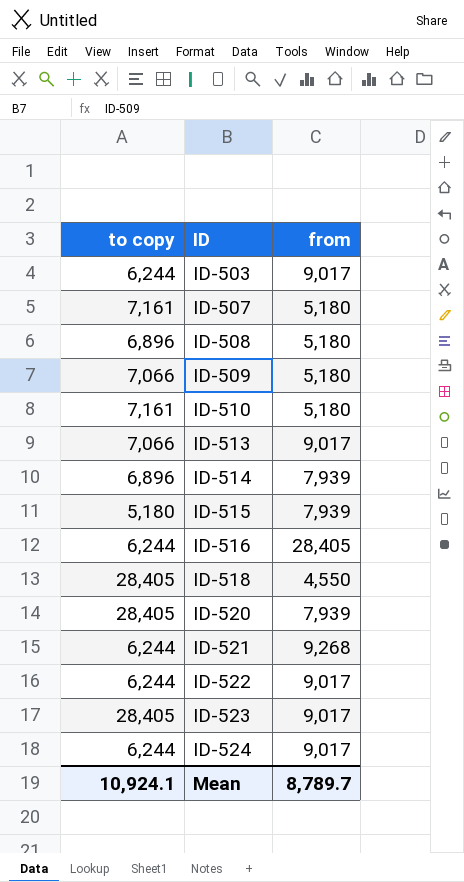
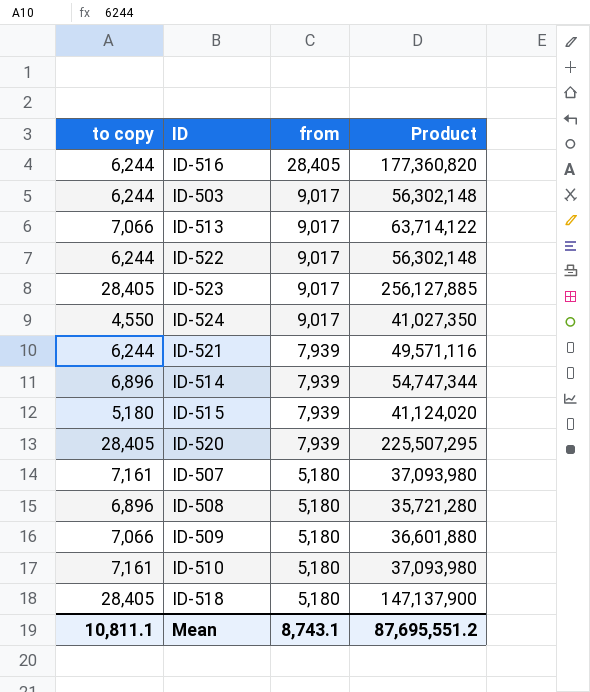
row order: ID ascending -> from descending
column Product | formula: none -> [to copy] * [from]
ID-524 | to copy: 6,244 -> 4,550
ID-521 | from: 9,268 -> 7,939
ID-518 | from: 4,550 -> 5,180
Mean | to copy: 10,924.1 -> 10,811.1
Mean | from: 8,789.7 -> 8,743.1

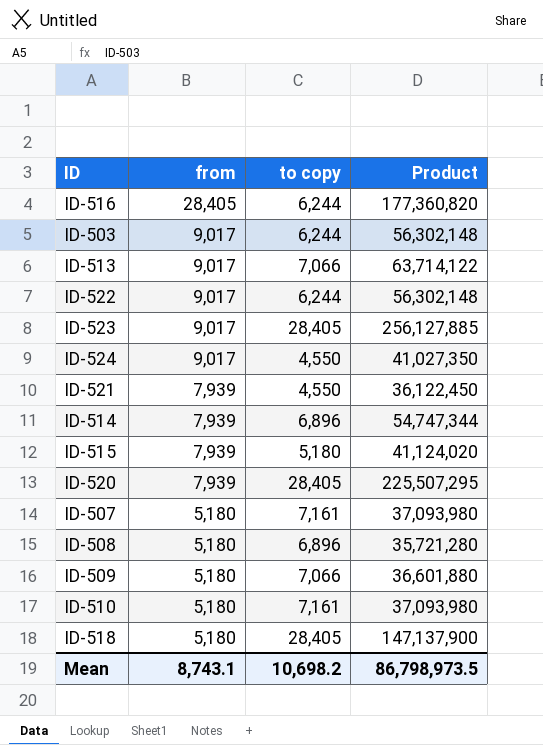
column to copy | position: 1 -> 3
ID-521 | to copy: 6,244 -> 4,550
ID-521 | Product: 49,571,116 -> 36,122,450
Mean | to copy: 10,811.1 -> 10,698.2
Mean | Product: 87,695,551.2 -> 86,798,973.5

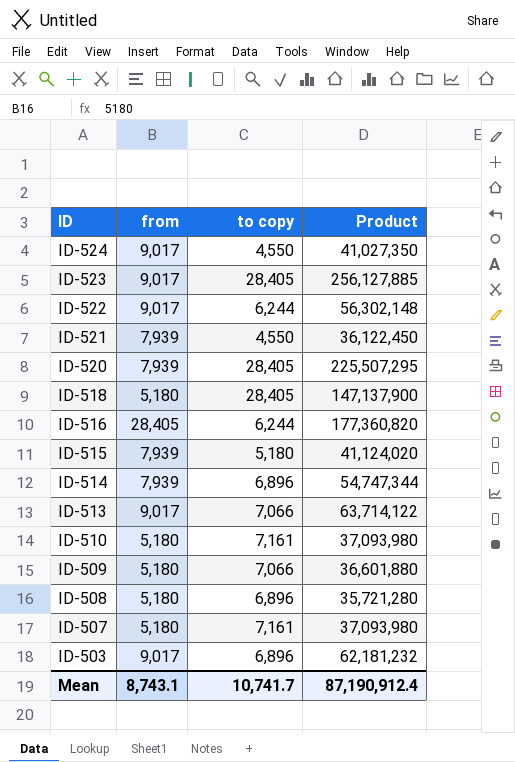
row order: from descending -> ID descending
ID-503 | to copy: 6,244 -> 6,896
ID-503 | Product: 56,302,148 -> 62,181,232
Mean | to copy: 10,698.2 -> 10,741.7
Mean | Product: 86,798,973.5 -> 87,190,912.4

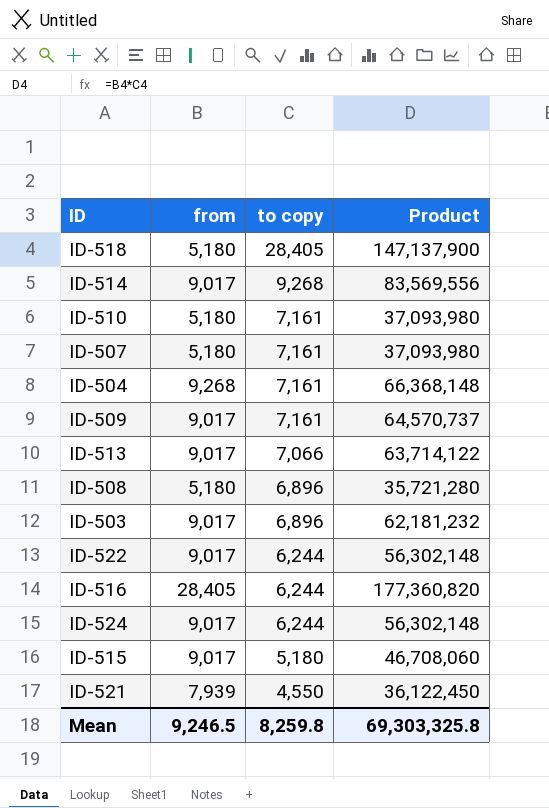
row order: ID descending -> to copy descending
row ID-523: 9,017 | 28,405 | 256,127,885 -> none
row ID-520: 7,939 | 28,405 | 225,507,295 -> none
ID-514 | from: 7,939 -> 9,017
ID-514 | to copy: 6,896 -> 9,268
ID-514 | Product: 54,747,344 -> 83,569,556
row ID-504: none -> 9,268 | 7,161 | 66,368,148
ID-509 | from: 5,180 -> 9,017
ID-509 | to copy: 7,066 -> 7,161
ID-509 | Product: 36,601,880 -> 64,570,737
ID-524 | to copy: 4,550 -> 6,244
ID-524 | Product: 41,027,350 -> 56,302,148
ID-515 | from: 7,939 -> 9,017
ID-515 | Product: 41,124,020 -> 46,708,060
Mean | from: 8,743.1 -> 9,246.5
Mean | to copy: 10,741.7 -> 8,259.8
Mean | Product: 87,190,912.4 -> 69,303,325.8

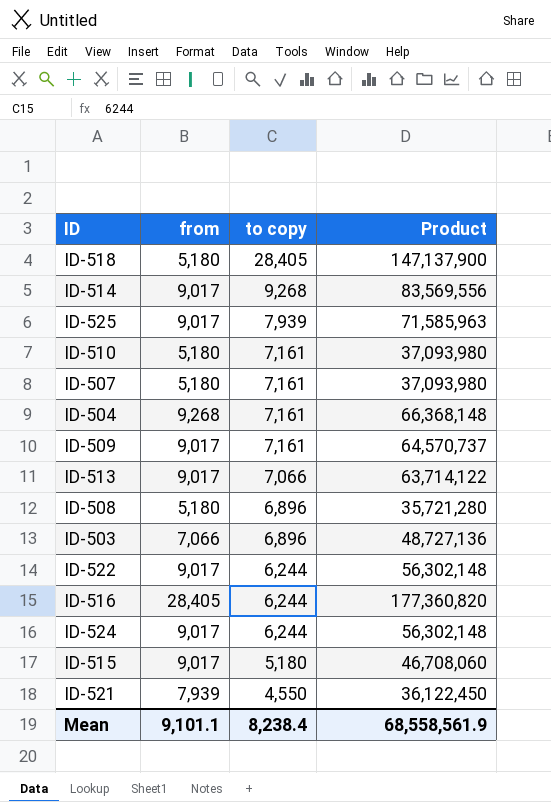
row ID-525: none -> 9,017 | 7,939 | 71,585,963
ID-503 | from: 9,017 -> 7,066
ID-503 | Product: 62,181,232 -> 48,727,136
Mean | from: 9,246.5 -> 9,101.1
Mean | to copy: 8,259.8 -> 8,238.4
Mean | Product: 69,303,325.8 -> 68,558,561.9

